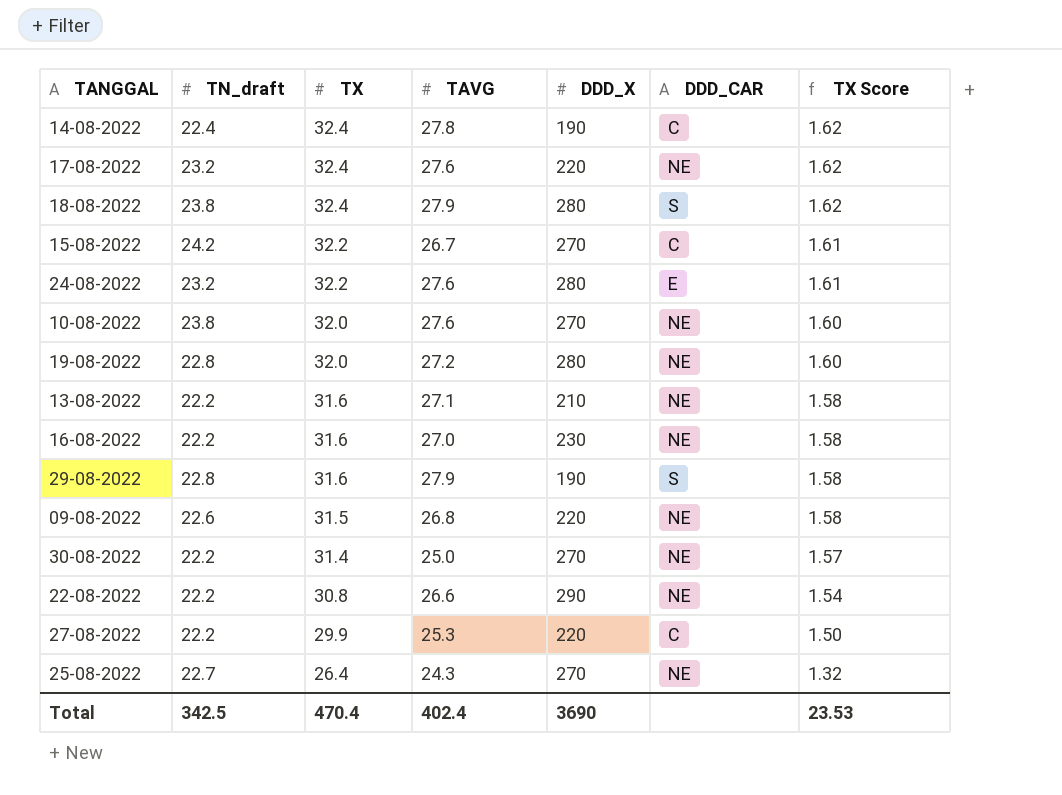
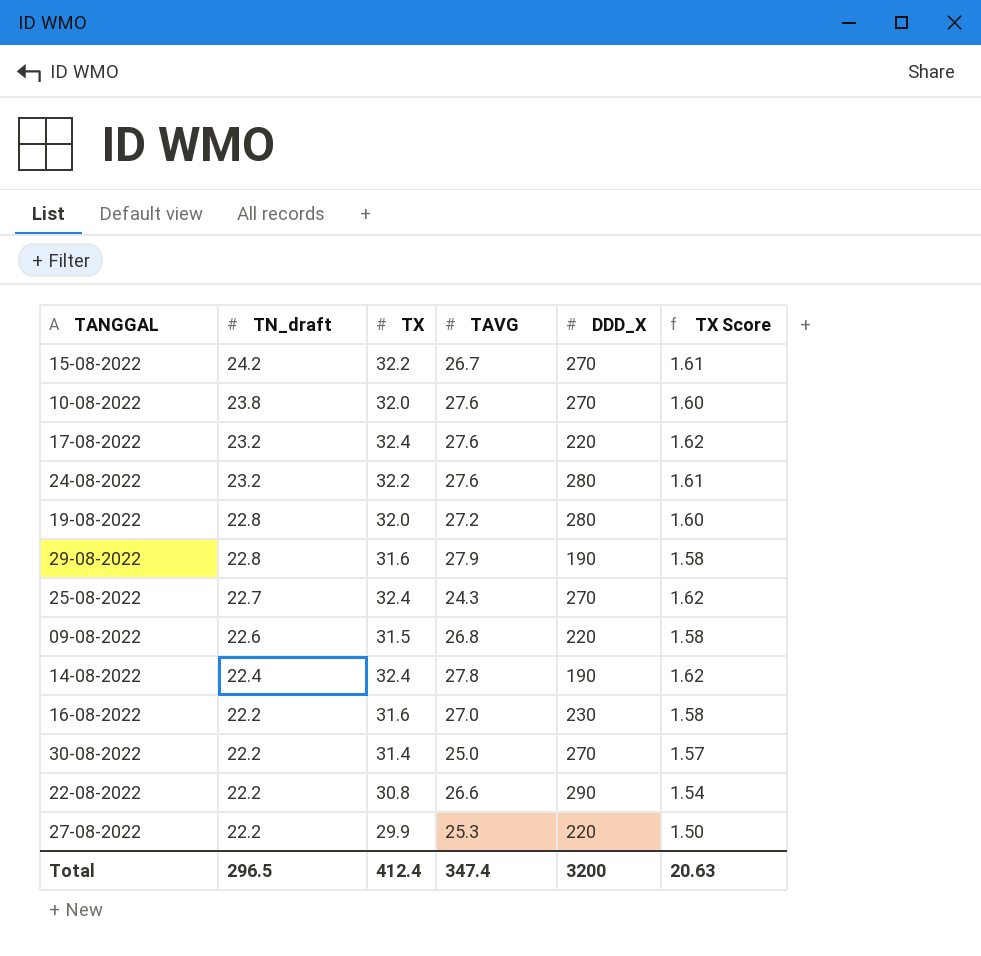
row order: TX descending -> TN_draft descending
column DDD_CAR | position: 6 -> none
row 18-08-2022: 23.8 | 32.4 | 27.9 | 280 | S | 1.62 -> none
row 13-08-2022: 22.2 | 31.6 | 27.1 | 210 | NE | 1.58 -> none
25-08-2022 | TX: 26.4 -> 32.4
25-08-2022 | TX Score: 1.32 -> 1.62
Total | TN_draft: 342.5 -> 296.5
Total | TX: 470.4 -> 412.4
Total | TAVG: 402.4 -> 347.4
Total | DDD_X: 3690 -> 3200
Total | TX Score: 23.53 -> 20.63

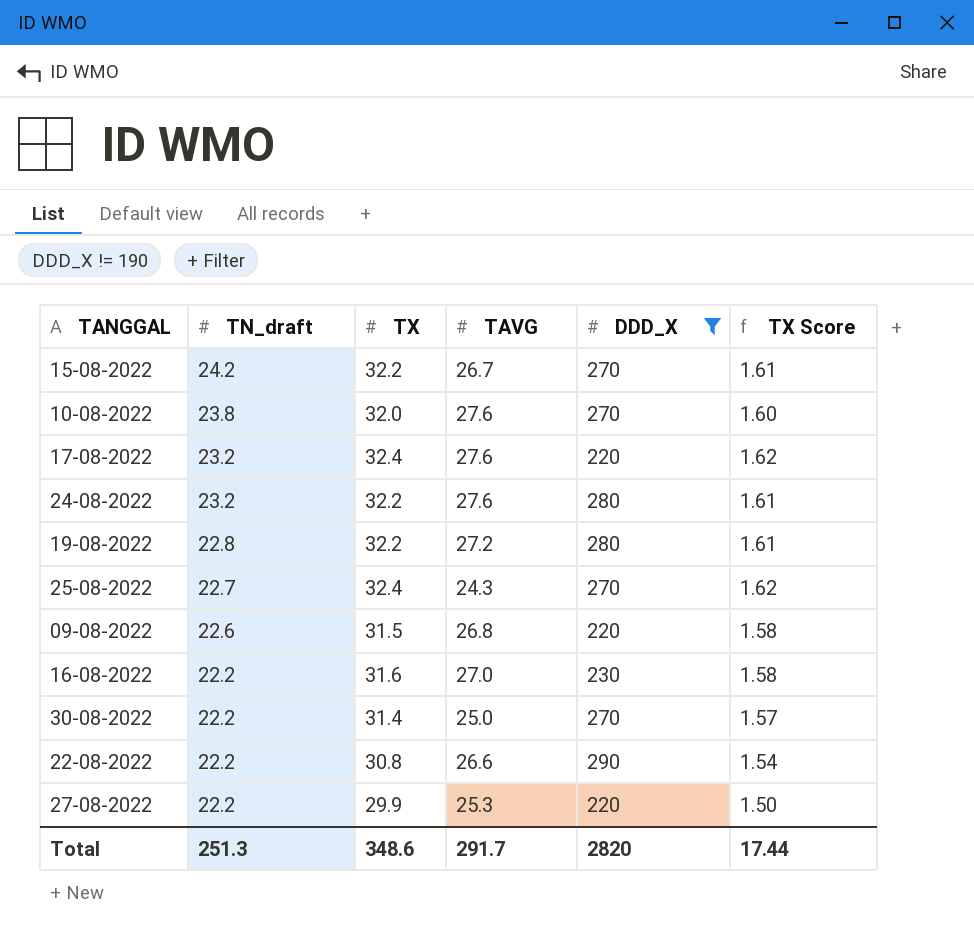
filter: none -> DDD_X != 190
19-08-2022 | TX: 32.0 -> 32.2
19-08-2022 | TX Score: 1.60 -> 1.61
Total | TN_draft: 296.5 -> 251.3
Total | TX: 412.4 -> 348.6
Total | TAVG: 347.4 -> 291.7
Total | DDD_X: 3200 -> 2820
Total | TX Score: 20.63 -> 17.44

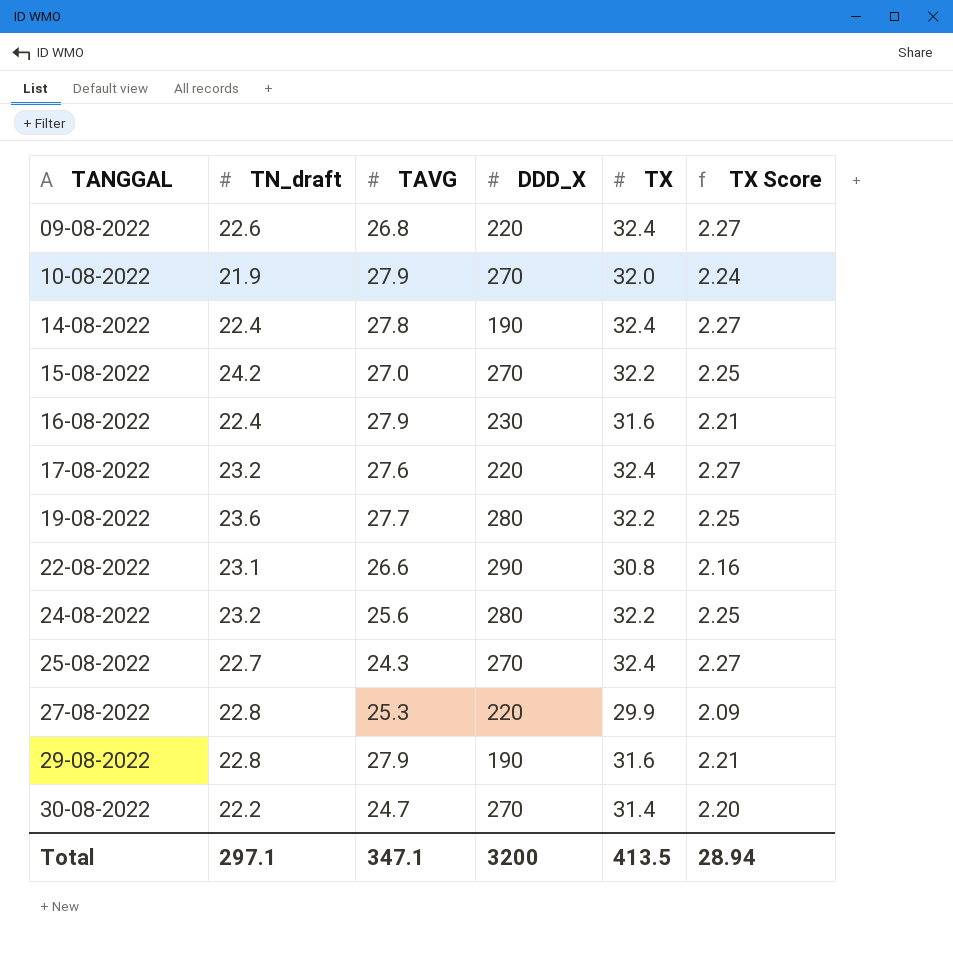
filter: DDD_X != 190 -> none
row order: TN_draft descending -> TANGGAL ascending
column TX | position: 3 -> 5
column TX Score | formula: [TX] * 0.05 -> [TX] * 0.07
09-08-2022 | TX: 31.5 -> 32.4
10-08-2022 | TN_draft: 23.8 -> 21.9
10-08-2022 | TAVG: 27.6 -> 27.9
15-08-2022 | TAVG: 26.7 -> 27.0
16-08-2022 | TN_draft: 22.2 -> 22.4
16-08-2022 | TAVG: 27.0 -> 27.9
19-08-2022 | TN_draft: 22.8 -> 23.6
19-08-2022 | TAVG: 27.2 -> 27.7
22-08-2022 | TN_draft: 22.2 -> 23.1
24-08-2022 | TAVG: 27.6 -> 25.6
27-08-2022 | TN_draft: 22.2 -> 22.8
30-08-2022 | TAVG: 25.0 -> 24.7
Total | TN_draft: 251.3 -> 297.1
Total | TAVG: 291.7 -> 347.1
Total | DDD_X: 2820 -> 3200
Total | TX: 348.6 -> 413.5
Total | TX Score: 17.44 -> 28.94

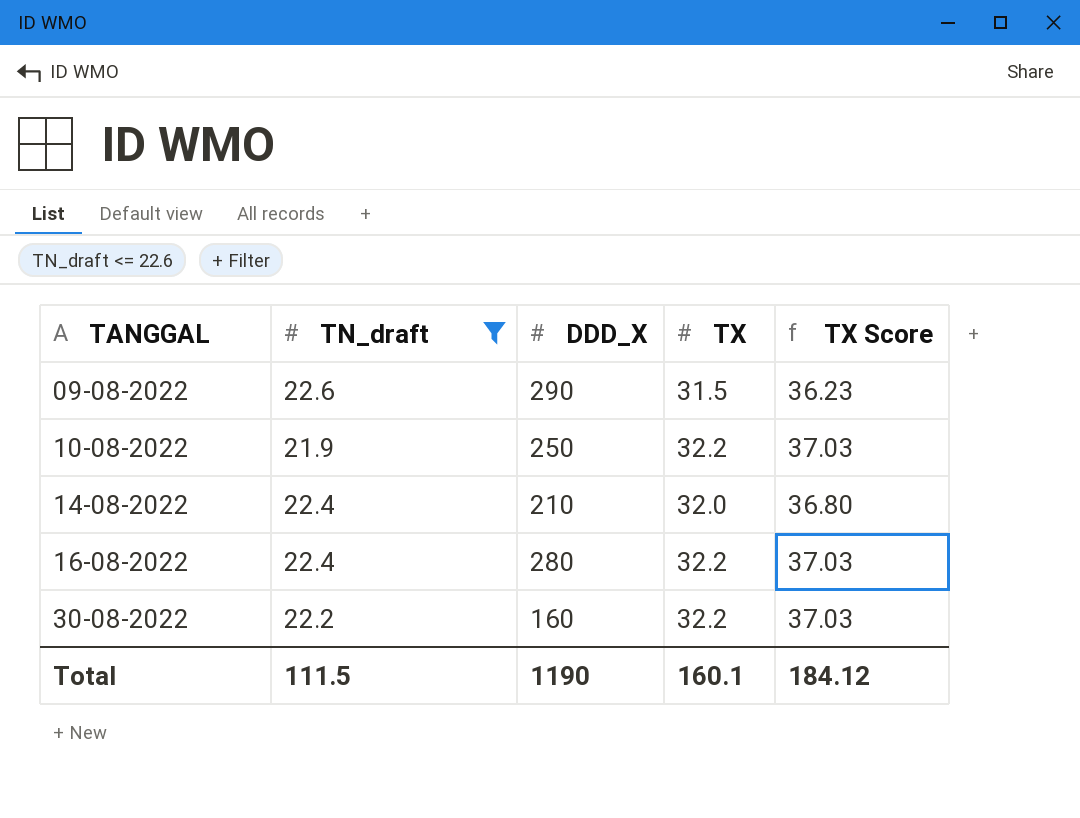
filter: none -> TN_draft <= 22.6
column TAVG | position: 3 -> none
column TX Score | formula: [TX] * 0.07 -> [TX] * 1.15
09-08-2022 | DDD_X: 220 -> 290
09-08-2022 | TX: 32.4 -> 31.5
10-08-2022 | DDD_X: 270 -> 250
10-08-2022 | TX: 32.0 -> 32.2
14-08-2022 | DDD_X: 190 -> 210
14-08-2022 | TX: 32.4 -> 32.0
16-08-2022 | DDD_X: 230 -> 280
16-08-2022 | TX: 31.6 -> 32.2
30-08-2022 | DDD_X: 270 -> 160
30-08-2022 | TX: 31.4 -> 32.2
Total | TN_draft: 297.1 -> 111.5
Total | DDD_X: 3200 -> 1190
Total | TX: 413.5 -> 160.1
Total | TX Score: 28.94 -> 184.12

